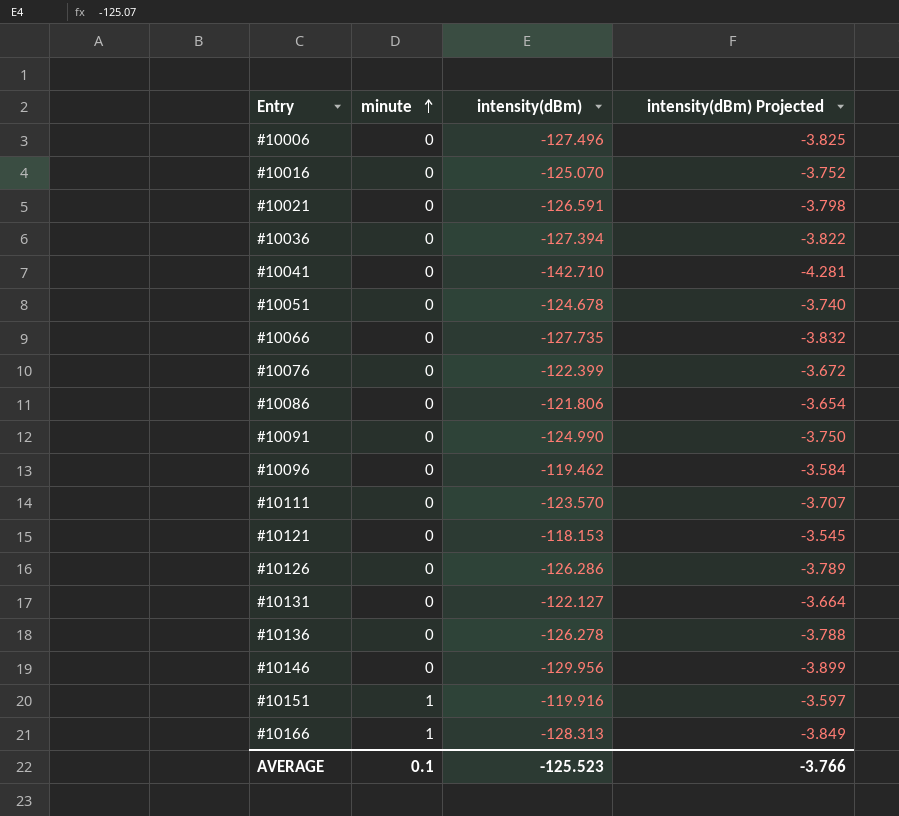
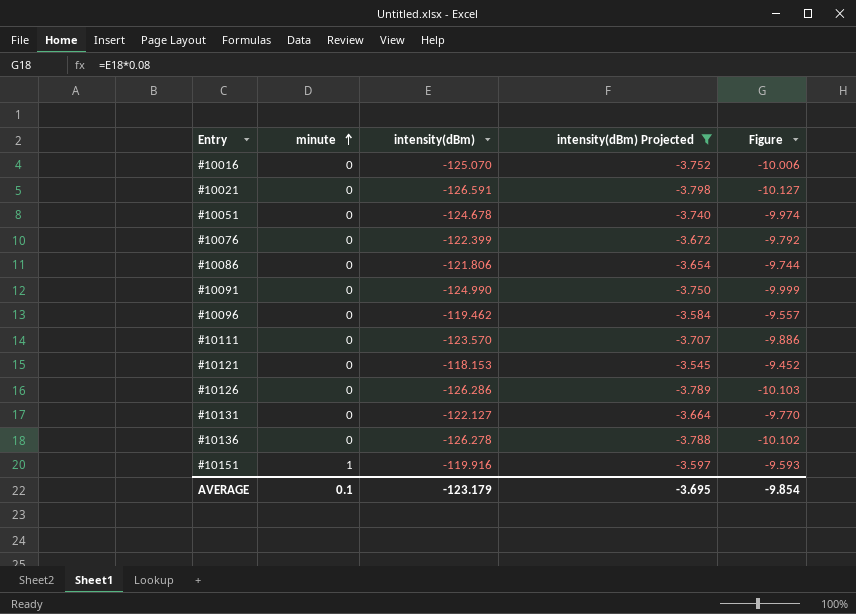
filter: none -> intensity(dBm) Projected >= -3.798
column Figure | formula: none -> [intensity(dBm)] * 0.08
AVERAGE | intensity(dBm): -125.523 -> -123.179
AVERAGE | intensity(dBm) Projected: -3.766 -> -3.695

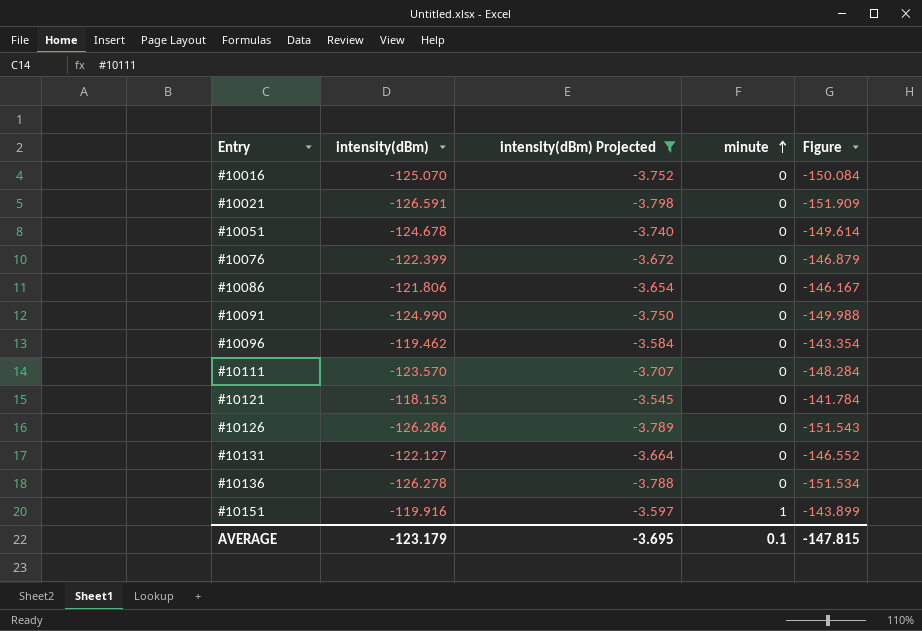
column minute | position: 2 -> 4
column Figure | formula: [intensity(dBm)] * 0.08 -> [intensity(dBm)] * 1.2
AVERAGE | Figure: -9.854 -> -147.815

